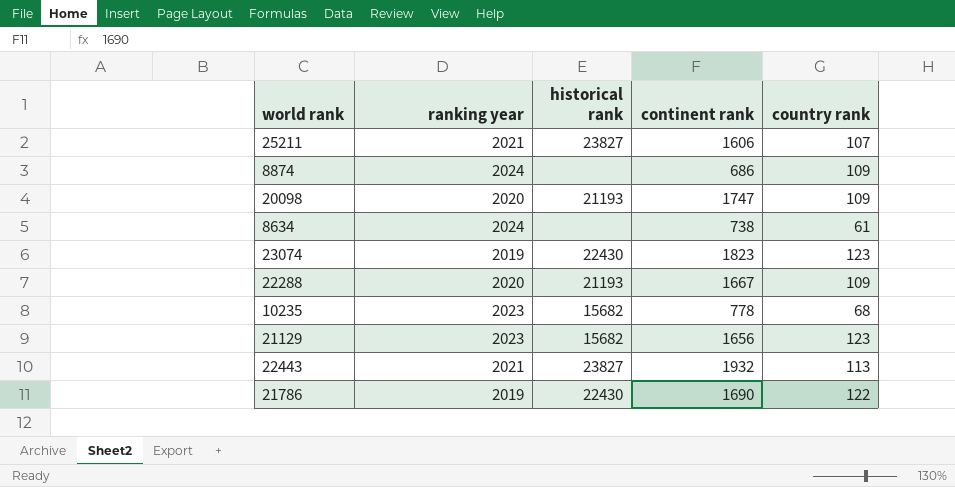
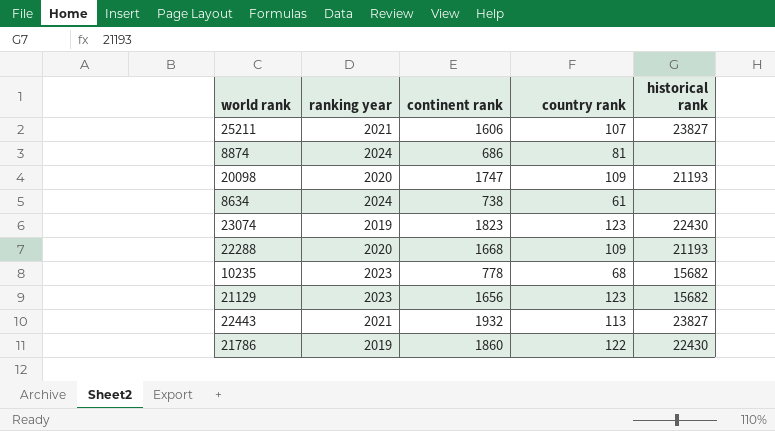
column historical rank | position: 3 -> 5
8874 | country rank: 109 -> 81
22288 | continent rank: 1667 -> 1668
21786 | continent rank: 1690 -> 1860

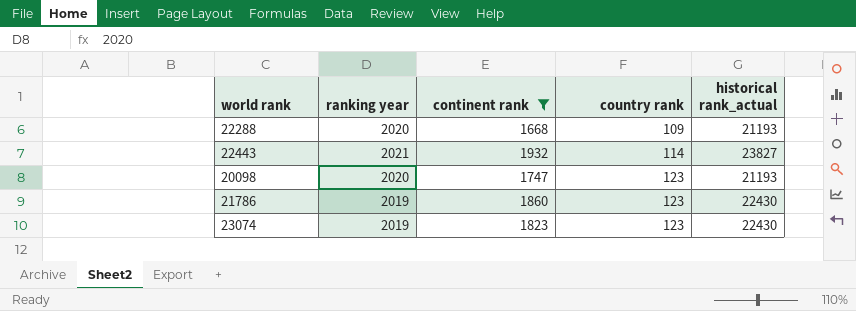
filter: none -> continent rank >= 1668
row order: none -> country rank ascending
column name: historical rank -> historical rank_actual
22443 | country rank: 113 -> 114
20098 | country rank: 109 -> 123
21786 | country rank: 122 -> 123

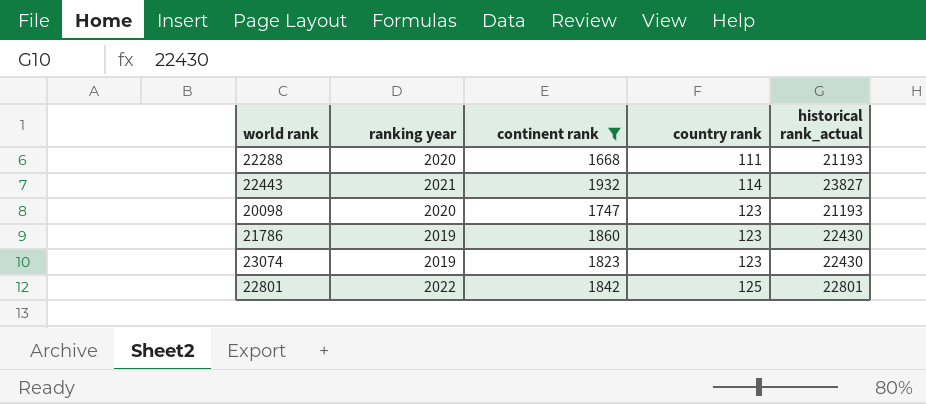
22288 | country rank: 109 -> 111
row 22801: none -> 2022 | 1842 | 125 | 22801

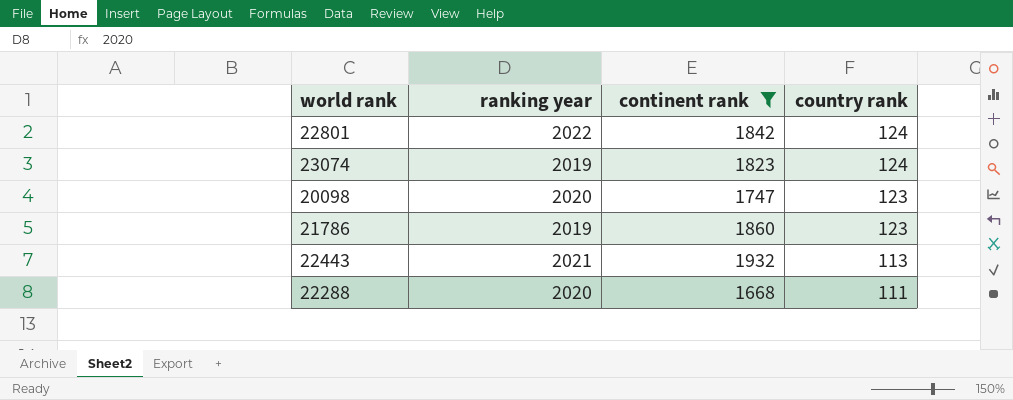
row order: country rank ascending -> country rank descending
column historical rank_actual | position: 5 -> none
22801 | country rank: 125 -> 124
23074 | country rank: 123 -> 124
22443 | country rank: 114 -> 113

